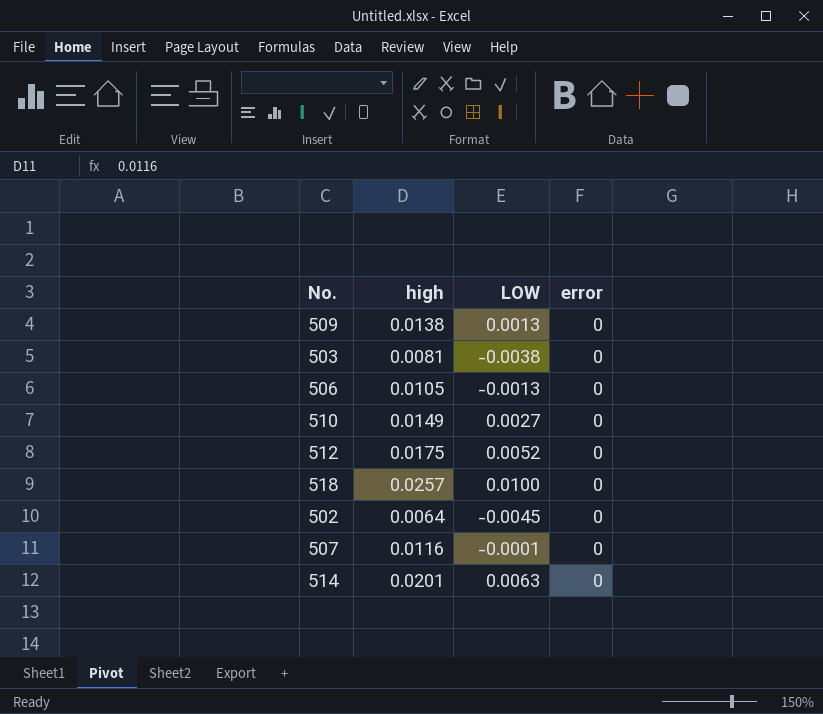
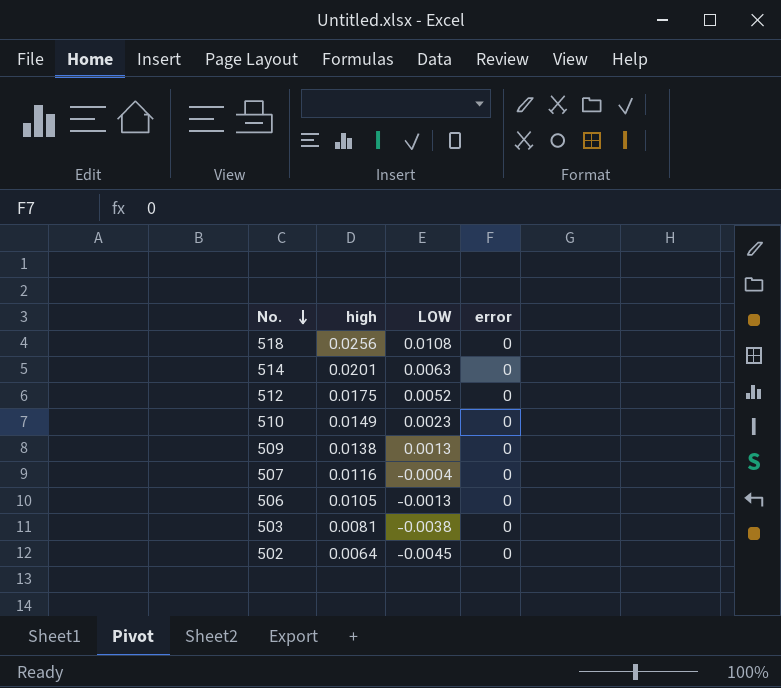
row order: none -> No. descending
518 | high: 0.0257 -> 0.0256
518 | LOW: 0.0100 -> 0.0108
510 | LOW: 0.0027 -> 0.0023
507 | LOW: -0.0001 -> -0.0004

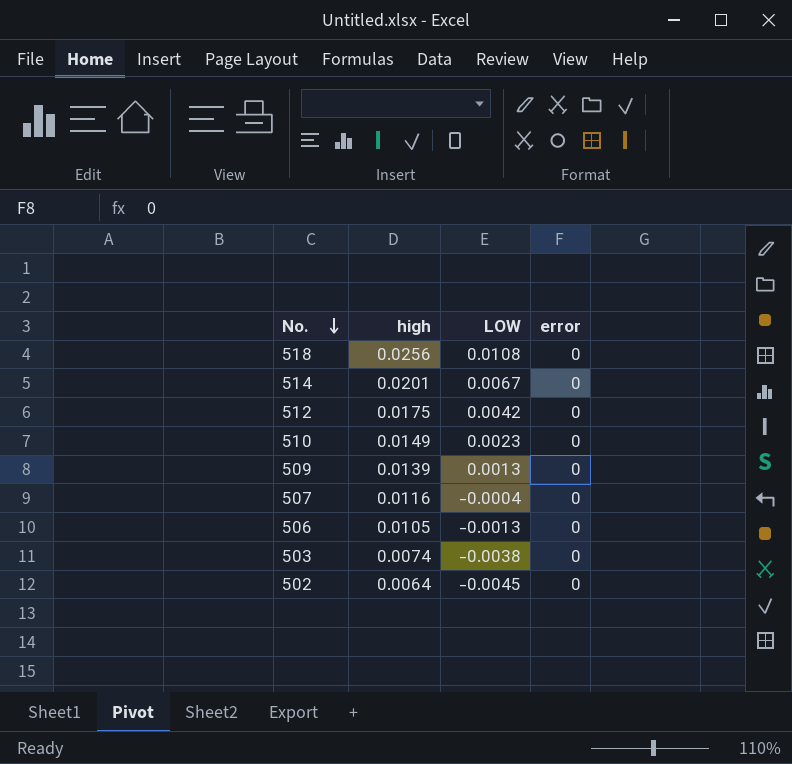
514 | LOW: 0.0063 -> 0.0067
512 | LOW: 0.0052 -> 0.0042
509 | high: 0.0138 -> 0.0139
503 | high: 0.0081 -> 0.0074

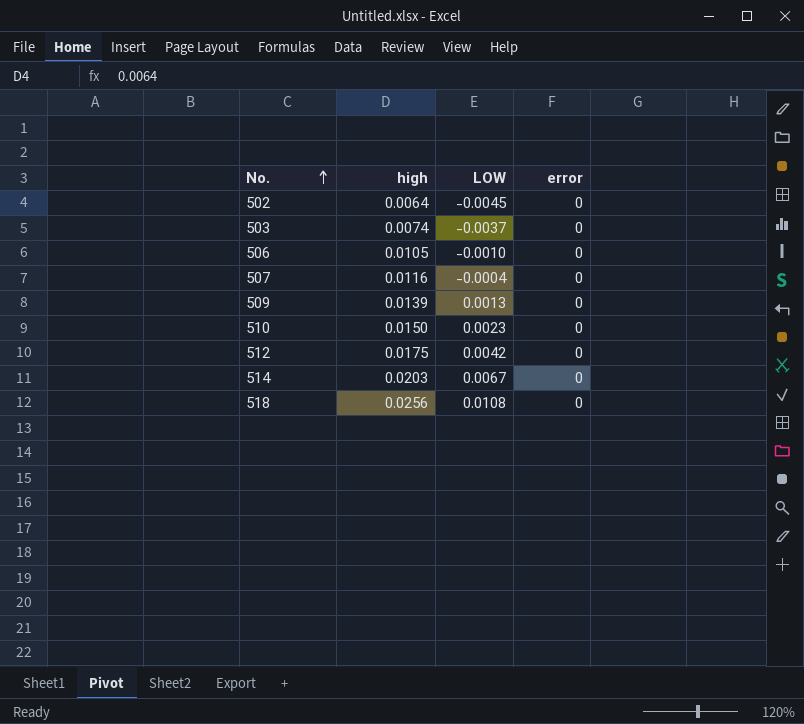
row order: No. descending -> No. ascending
503 | LOW: -0.0038 -> -0.0037
506 | LOW: -0.0013 -> -0.0010
510 | high: 0.0149 -> 0.0150
514 | high: 0.0201 -> 0.0203

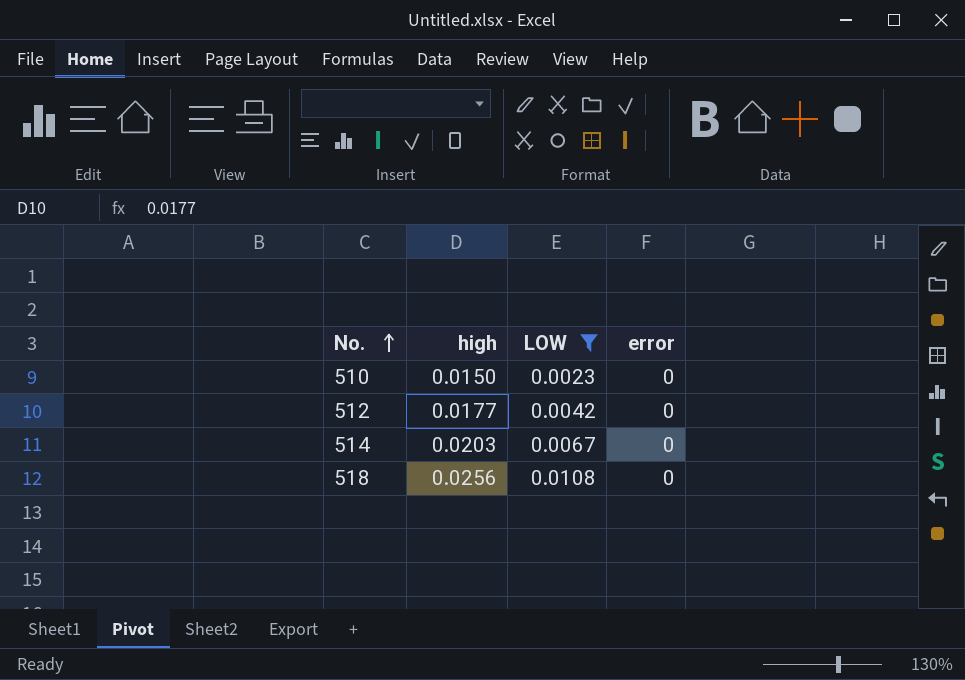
filter: none -> LOW >= 0.0023
512 | high: 0.0175 -> 0.0177

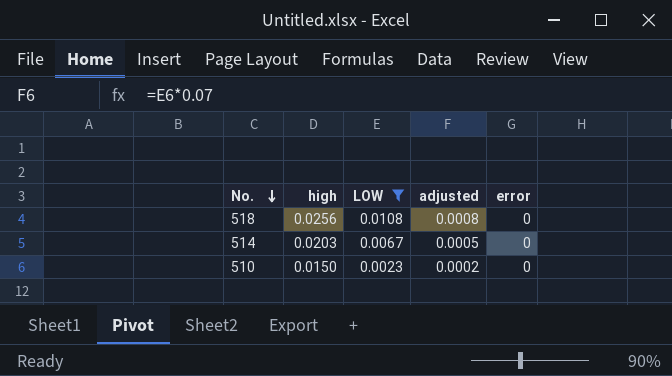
row order: No. ascending -> No. descending
column adjusted | formula: none -> [LOW] * 0.07
row 512: 0.0177 | 0.0042 | 0 -> none

